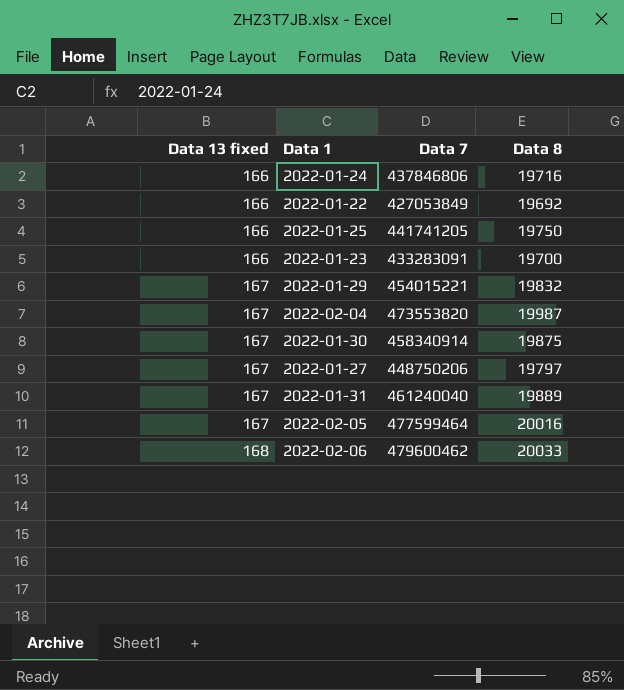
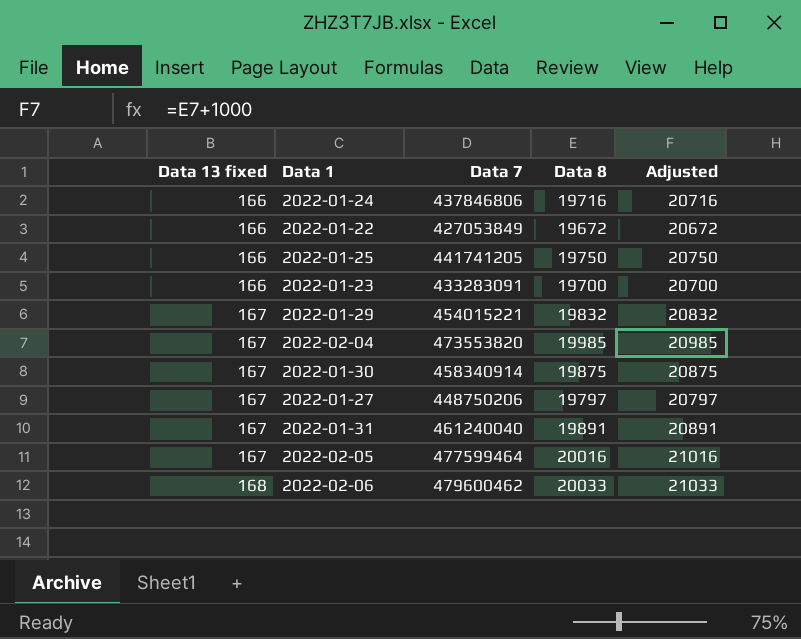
column Adjusted | formula: none -> [Data 8] + 1000
2022-01-22 | Data 8: 19692 -> 19672
2022-02-04 | Data 8: 19987 -> 19985
2022-01-31 | Data 8: 19889 -> 19891

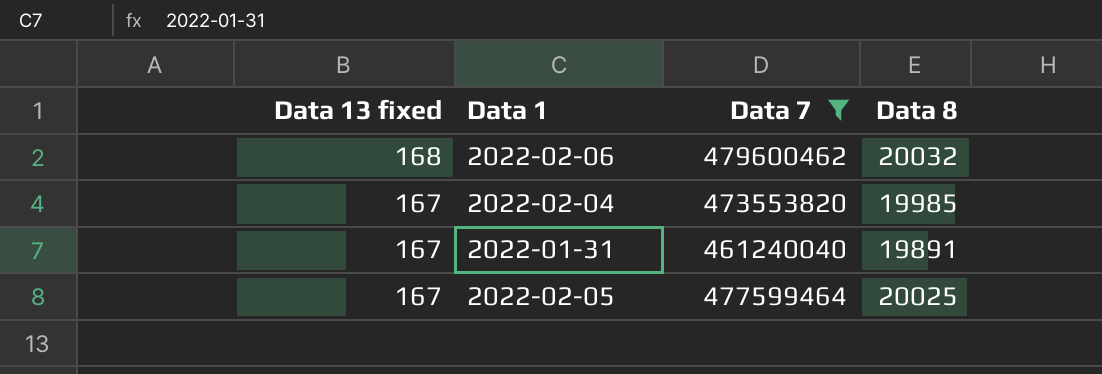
filter: none -> Data 7 >= 461240040
row order: Data 13 fixed ascending -> Data 13 fixed descending
column Adjusted | formula: [Data 8] + 1000 -> none
2022-02-06 | Data 8: 20033 -> 20032
2022-02-05 | Data 8: 20016 -> 20025

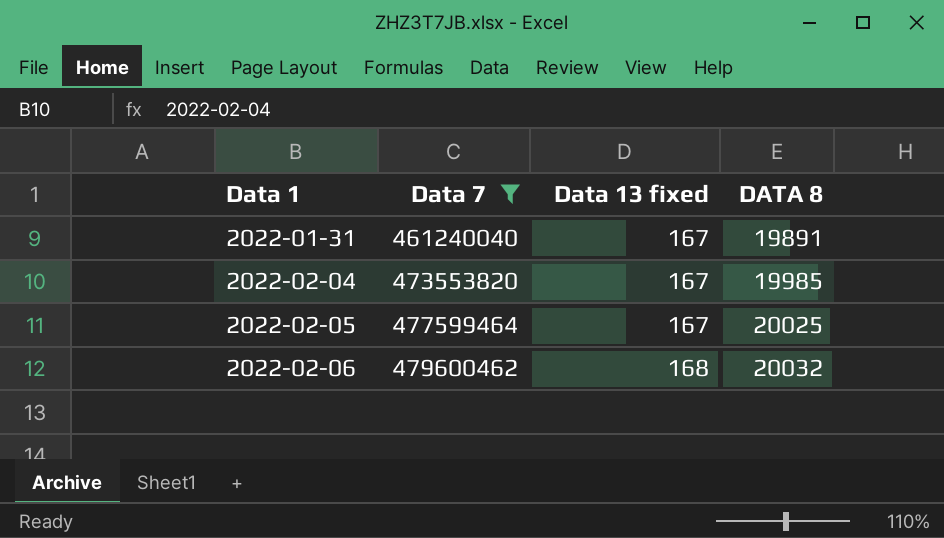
row order: Data 13 fixed descending -> Data 1 ascending
column Data 13 fixed | position: 1 -> 3
column name: Data 8 -> DATA 8

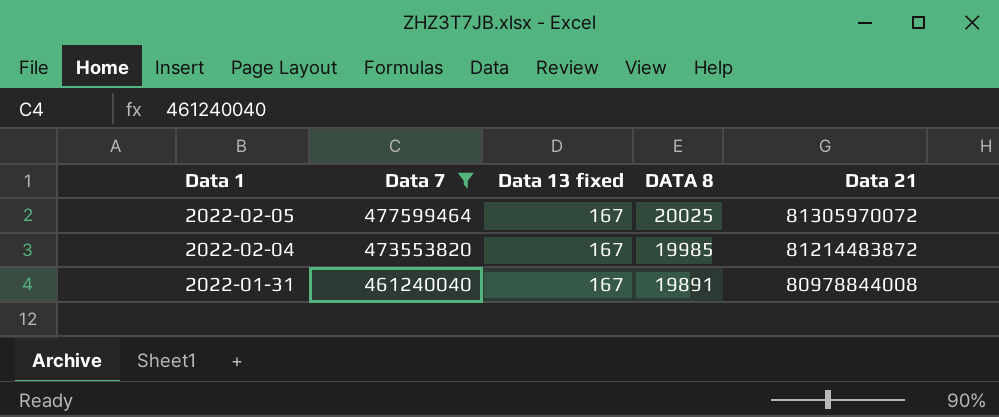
row order: Data 1 ascending -> Data 1 descending
column Data 21 | position: none -> 5
row 2022-02-06: 479600462 | 168 | 20032 -> none

